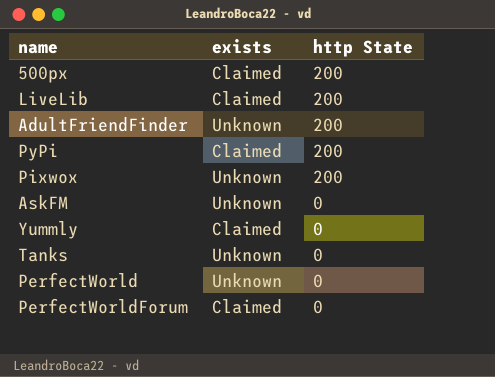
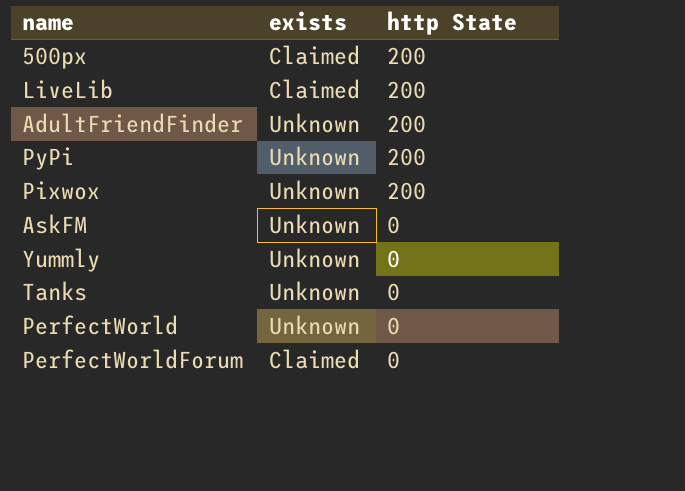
PyPi | exists: Claimed -> Unknown
Yummly | exists: Claimed -> Unknown

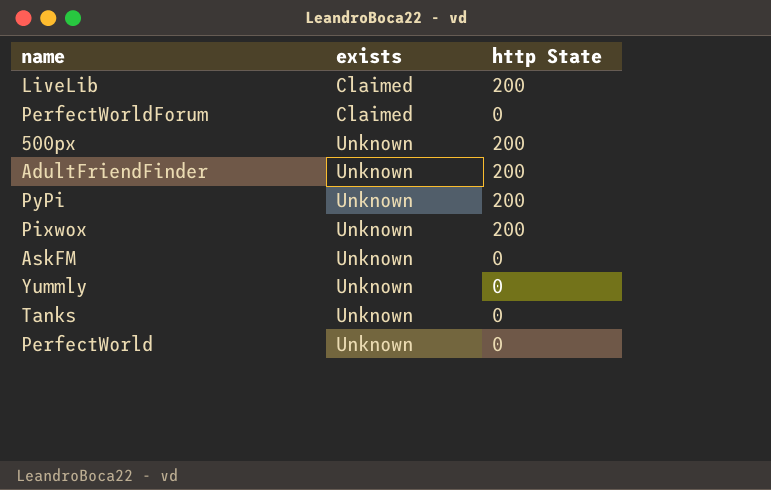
row order: http State descending -> exists ascending
500px | exists: Claimed -> Unknown

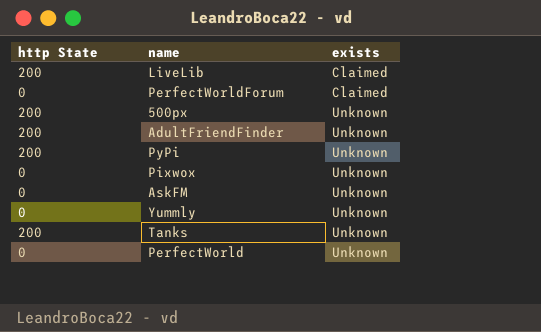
column http State | position: 3 -> 1
Pixwox | http State: 200 -> 0
Tanks | http State: 0 -> 200

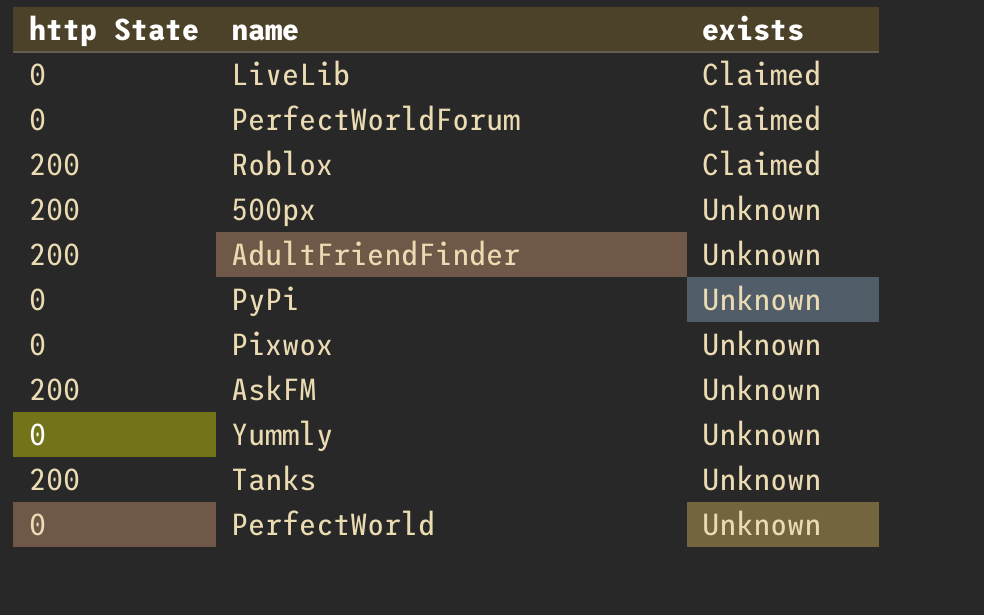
LiveLib | http State: 200 -> 0
row Roblox: none -> 200 | Claimed
PyPi | http State: 200 -> 0
AskFM | http State: 0 -> 200

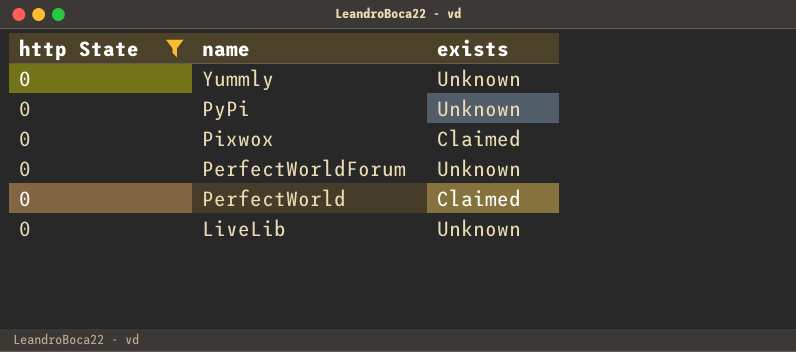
filter: none -> http State = 0
row order: exists ascending -> name descending
Pixwox | exists: Unknown -> Claimed
PerfectWorldForum | exists: Claimed -> Unknown
PerfectWorld | exists: Unknown -> Claimed
LiveLib | exists: Claimed -> Unknown

